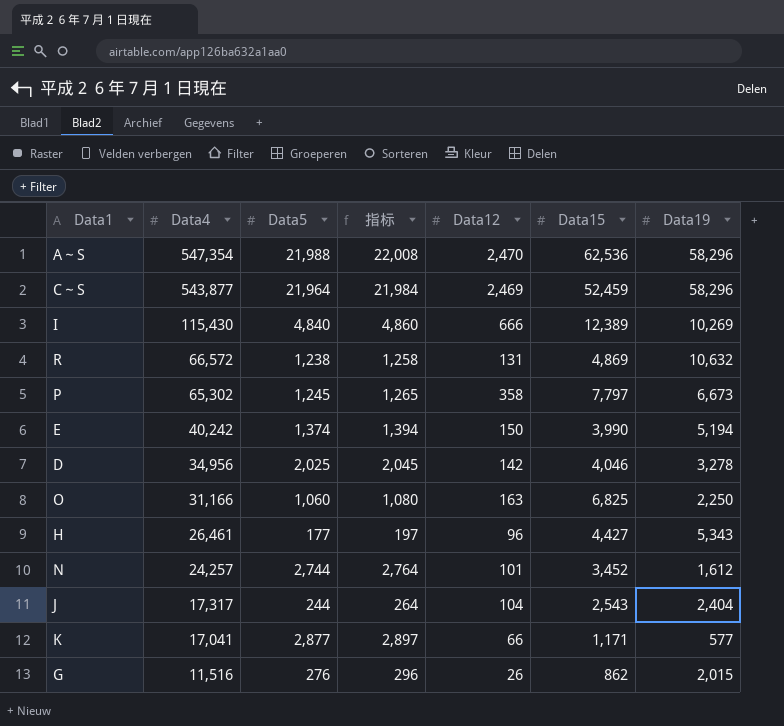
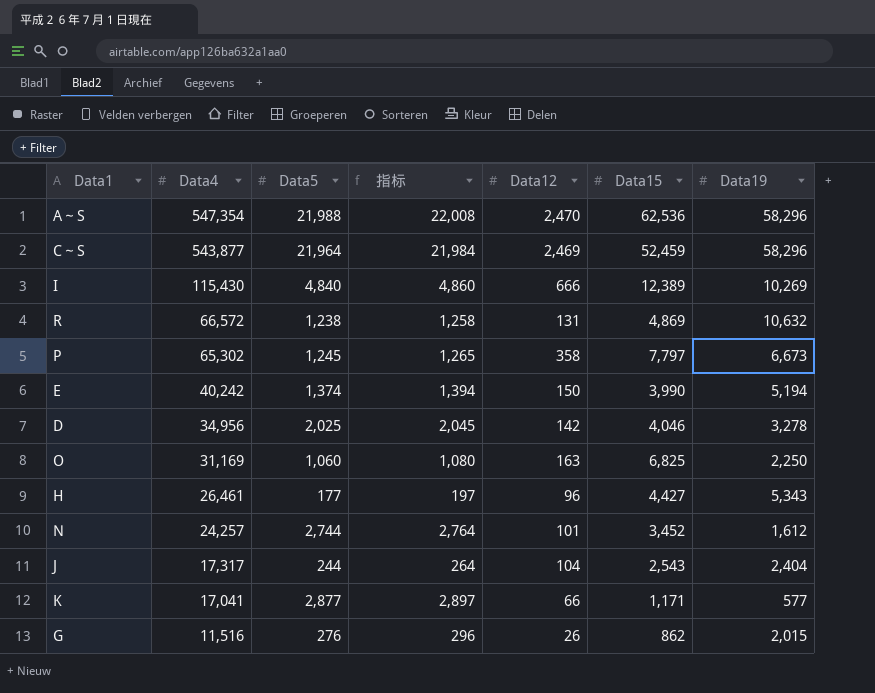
O | Data4: 31,166 -> 31,169

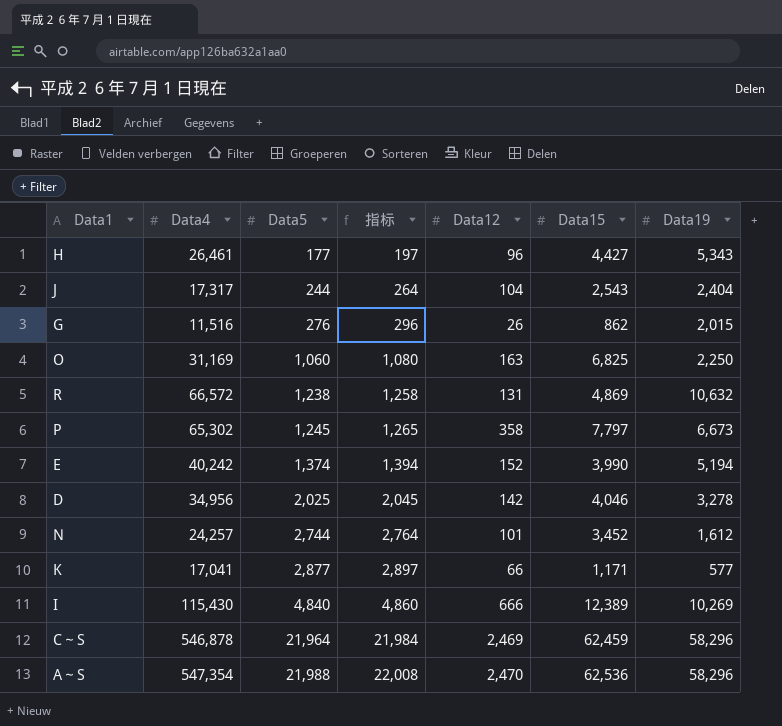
row order: Data4 descending -> Data5 ascending
E | Data12: 150 -> 152
C～S | Data4: 543,877 -> 546,878
C～S | Data15: 52,459 -> 62,459

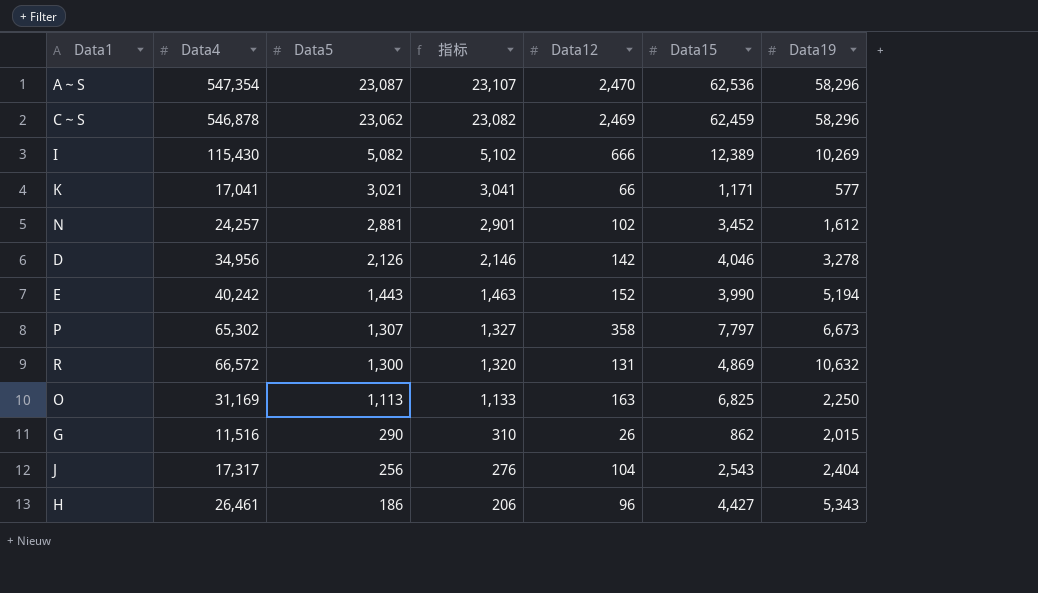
row order: Data5 ascending -> Data5 descending
A～S | Data5: 21,988 -> 23,087
A～S | 指标: 22,008 -> 23,107
C～S | Data5: 21,964 -> 23,062
C～S | 指标: 21,984 -> 23,082
I | Data5: 4,840 -> 5,082
I | 指标: 4,860 -> 5,102
K | Data5: 2,877 -> 3,021
K | 指标: 2,897 -> 3,041
N | Data5: 2,744 -> 2,881
N | 指标: 2,764 -> 2,901
N | Data12: 101 -> 102
D | Data5: 2,025 -> 2,126
D | 指标: 2,045 -> 2,146
E | Data5: 1,374 -> 1,443
E | 指标: 1,394 -> 1,463
P | Data5: 1,245 -> 1,307
P | 指标: 1,265 -> 1,327
R | Data5: 1,238 -> 1,300
R | 指标: 1,258 -> 1,320
O | Data5: 1,060 -> 1,113
O | 指标: 1,080 -> 1,133
G | Data5: 276 -> 290
G | 指标: 296 -> 310
J | Data5: 244 -> 256
J | 指标: 264 -> 276
H | Data5: 177 -> 186
H | 指标: 197 -> 206

